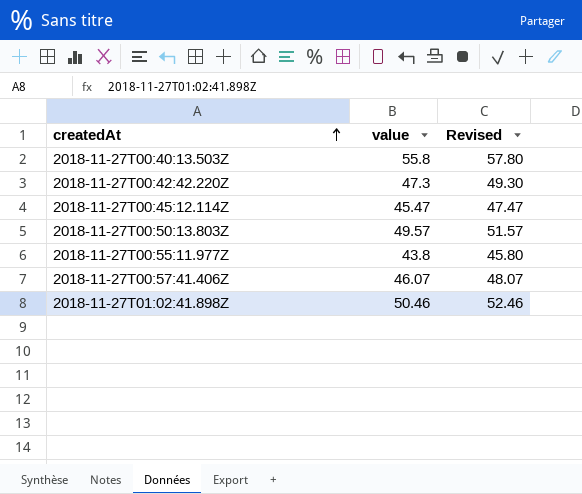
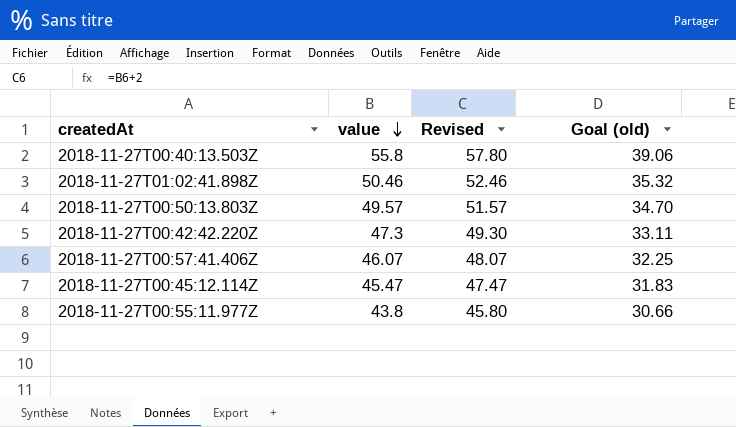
row order: createdAt ascending -> value descending
column Goal (old) | formula: none -> [value] * 0.7

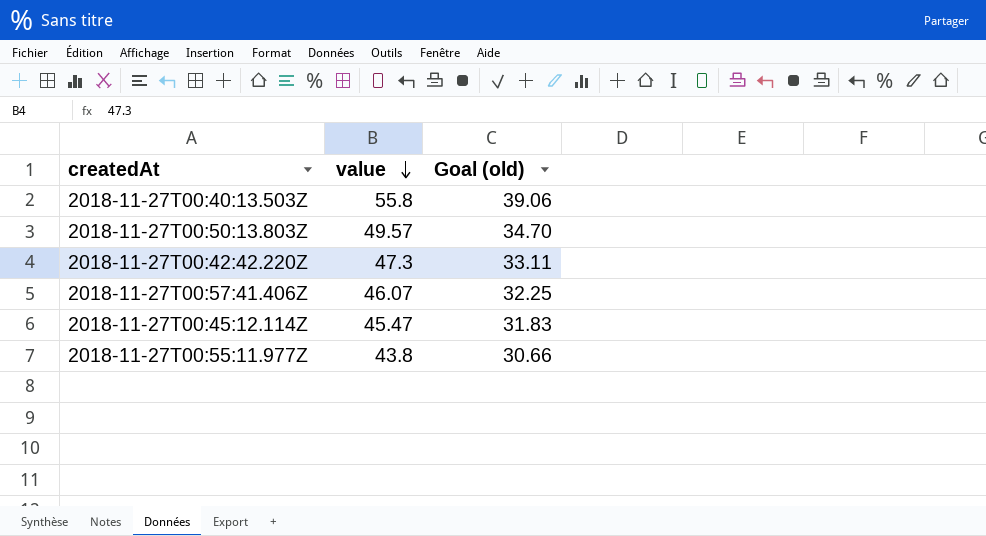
column Revised | formula: [value] + 2 -> none
row 2018-11-27T01:02:41.898Z: 50.46 | 52.46 | 35.32 -> none

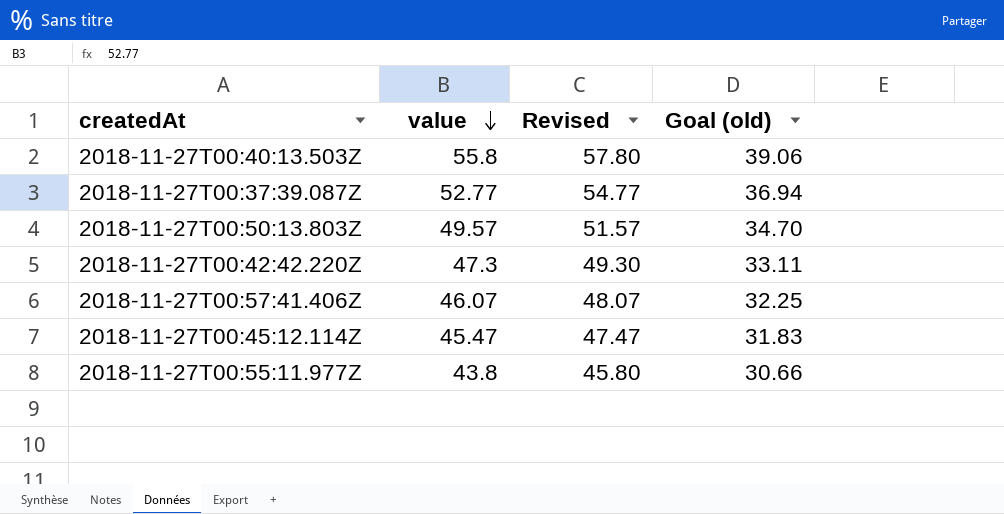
column Revised | formula: none -> [value] + 2
row 2018-11-27T00:37:39.087Z: none -> 52.77 | 54.77 | 36.94

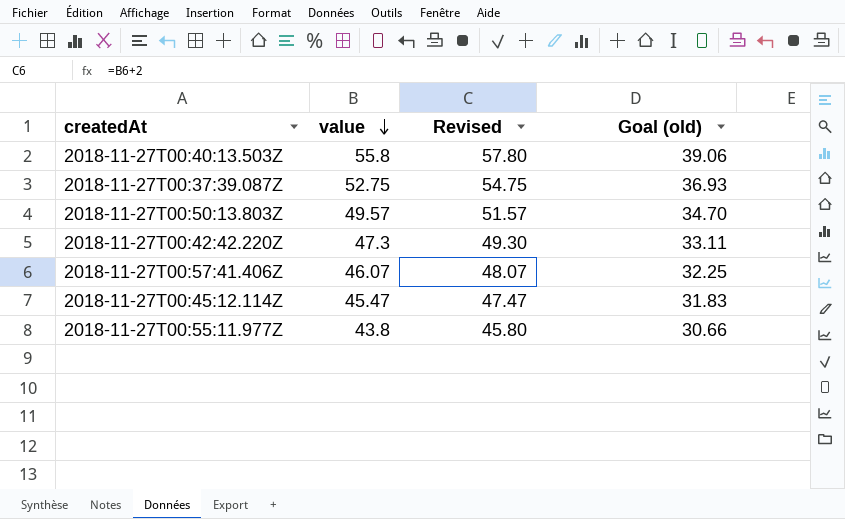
2018-11-27T00:37:39.087Z | value: 52.77 -> 52.75
2018-11-27T00:37:39.087Z | Revised: 54.77 -> 54.75
2018-11-27T00:37:39.087Z | Goal (old): 36.94 -> 36.93

